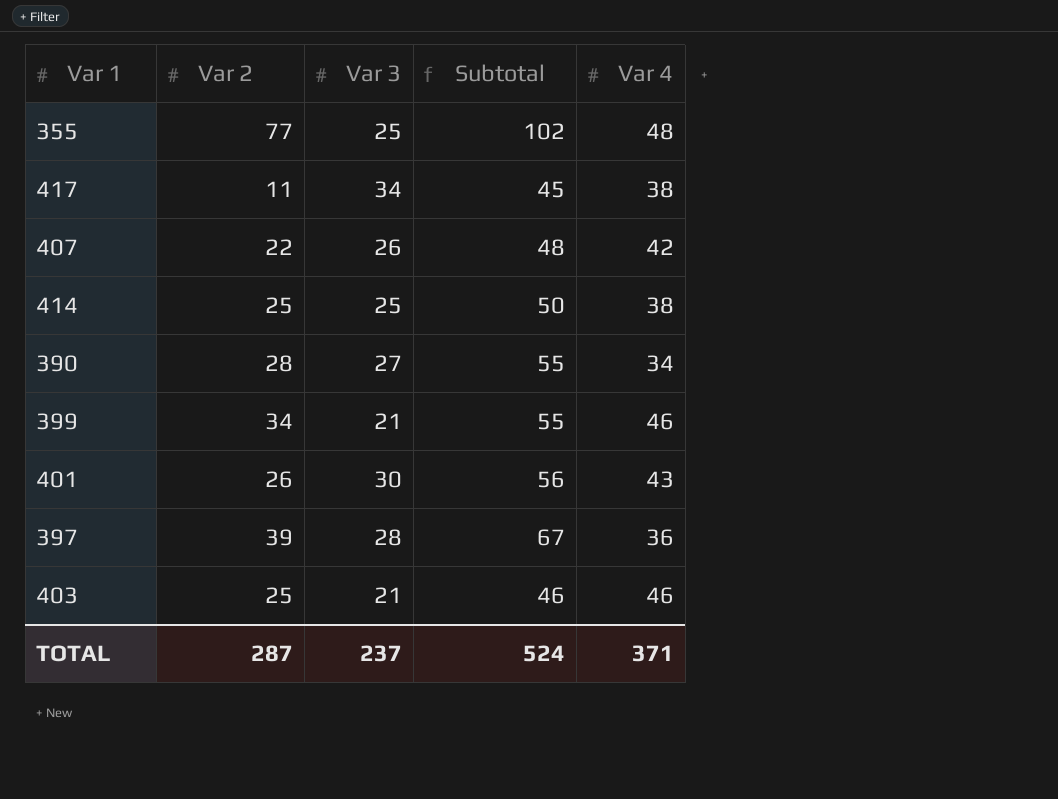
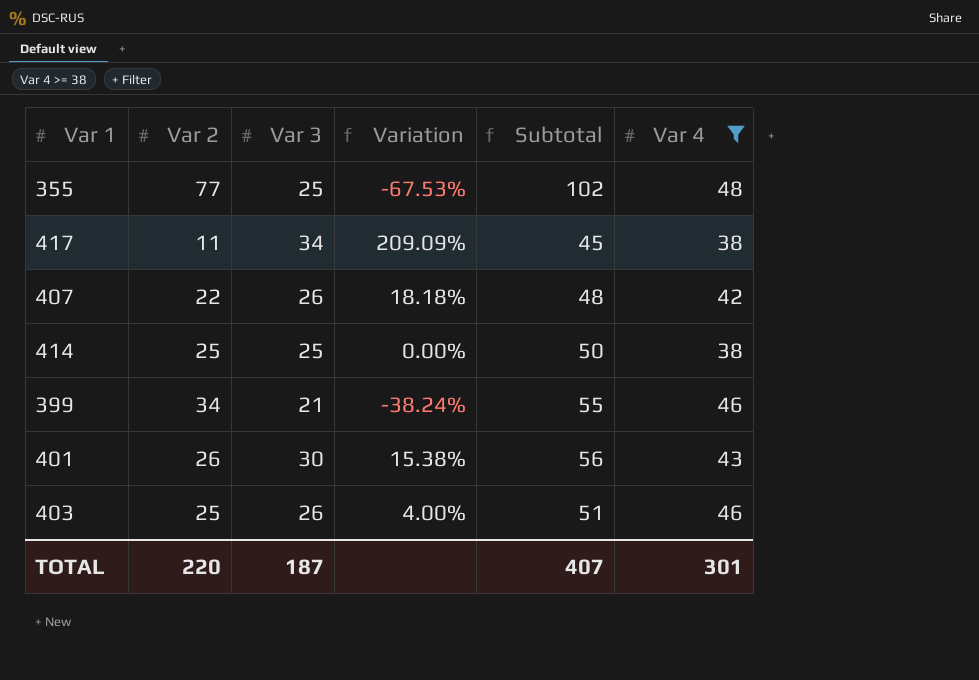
filter: none -> Var 4 >= 38
column Variation | formula: none -> ([Var 3] - [Var 2]) / [Var 2]
403 | Var 3: 21 -> 26
403 | Subtotal: 46 -> 51
TOTAL | Var 2: 287 -> 220
TOTAL | Var 3: 237 -> 187
TOTAL | Subtotal: 524 -> 407
TOTAL | Var 4: 371 -> 301

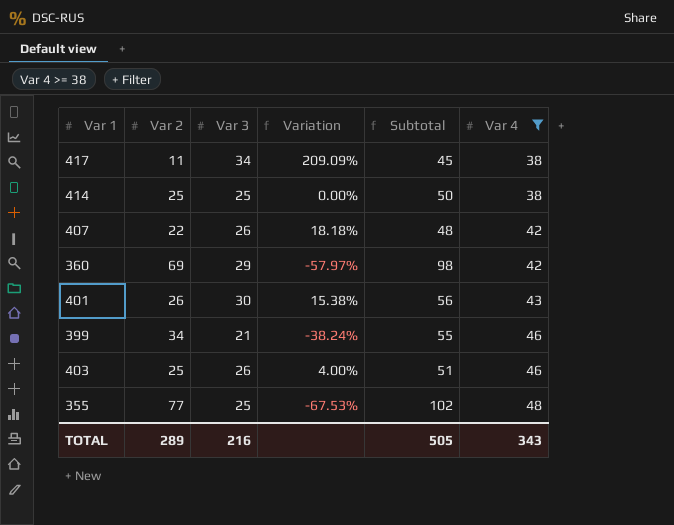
row order: none -> Var 4 ascending
row 360: none -> 69 | 29 | -57.97% | 98 | 42
TOTAL | Var 2: 220 -> 289
TOTAL | Var 3: 187 -> 216
TOTAL | Subtotal: 407 -> 505
TOTAL | Var 4: 301 -> 343

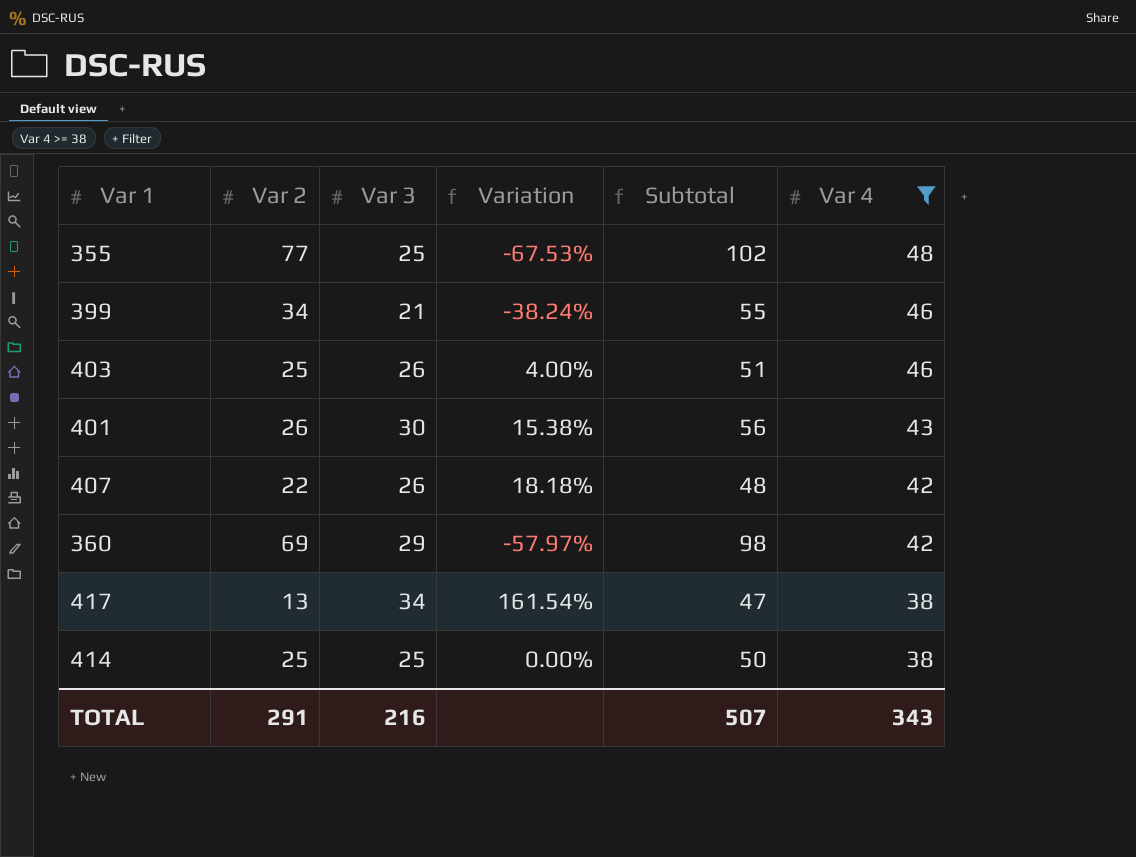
row order: Var 4 ascending -> Var 4 descending
417 | Var 2: 11 -> 13
417 | Variation: 209.09% -> 161.54%
417 | Subtotal: 45 -> 47
TOTAL | Var 2: 289 -> 291
TOTAL | Subtotal: 505 -> 507

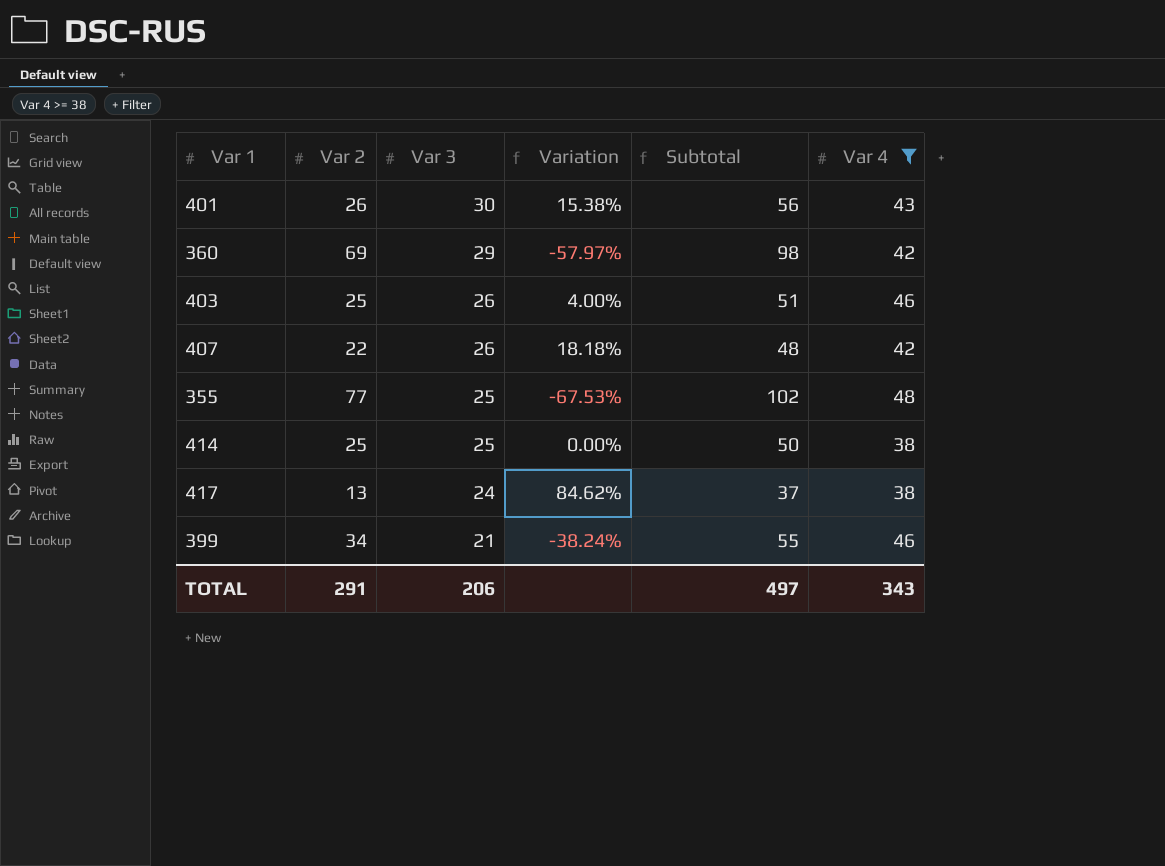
row order: Var 4 descending -> Var 3 descending
417 | Var 3: 34 -> 24
417 | Variation: 161.54% -> 84.62%
417 | Subtotal: 47 -> 37
TOTAL | Var 3: 216 -> 206
TOTAL | Subtotal: 507 -> 497

